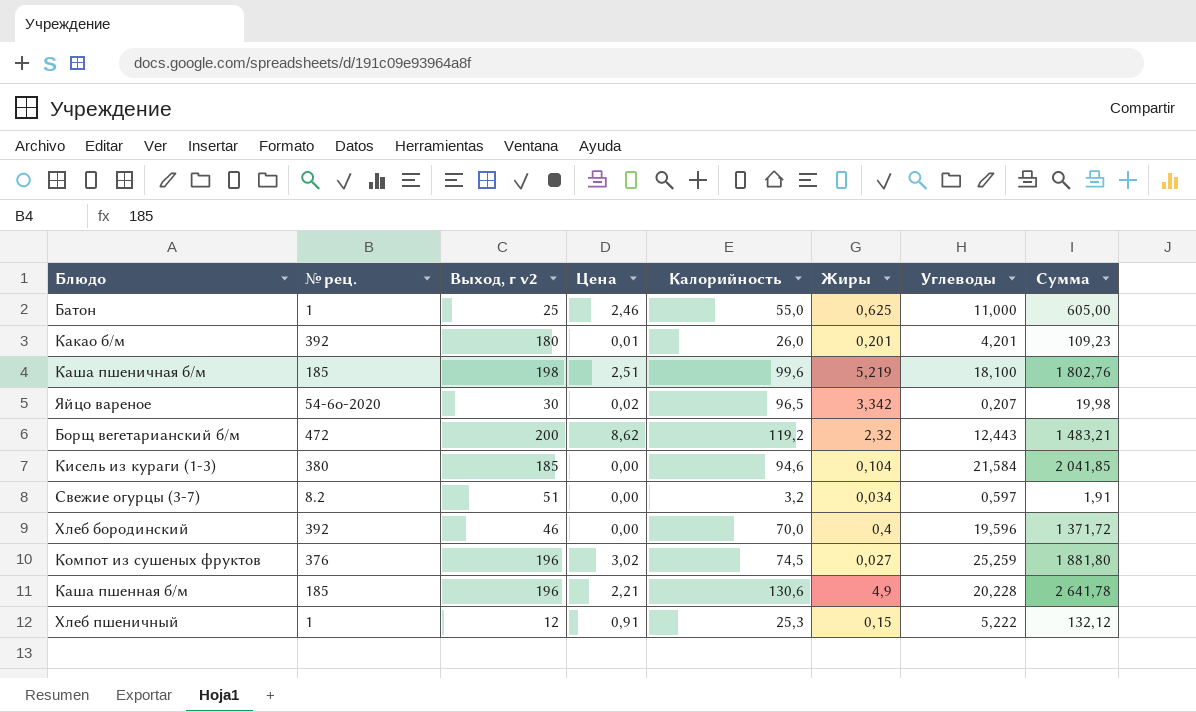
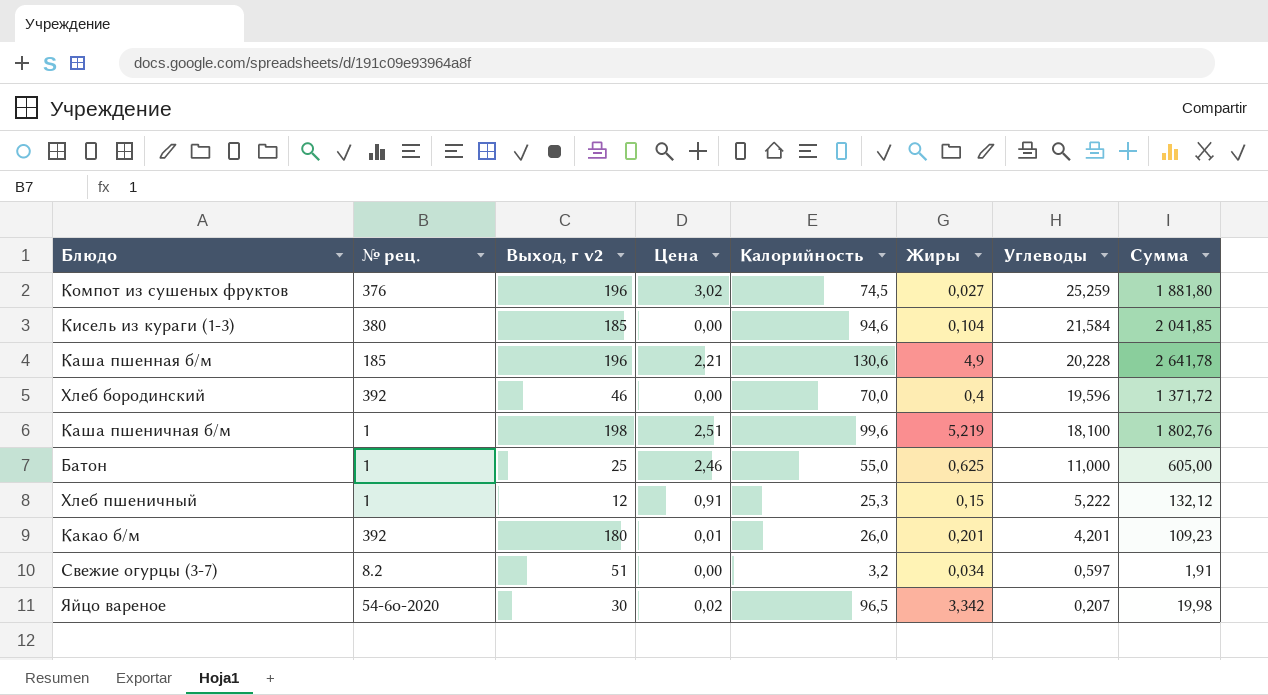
row order: none -> Углеводы descending
row Борщ вегетарианский б/м: 472 | 200 | 8,62 | 119,2 | 2,32 | 12,443 | 1 483,21 -> none
Каша пшеничная б/м | № рец.: 185 -> 1

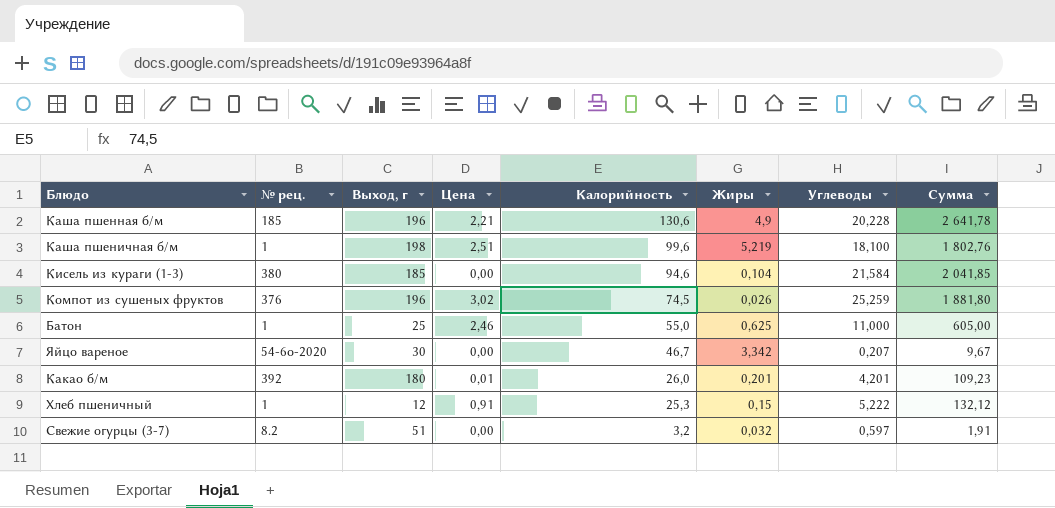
row order: Углеводы descending -> Калорийность descending
column name: Выход, г v2 -> Выход, г
row Хлеб бородинский: 392 | 46 | 0,00 | 70,0 | 0,4 | 19,596 | 1 371,72 -> none
Компот из сушеных фруктов | Жиры: 0,027 -> 0,026
Яйцо вареное | Цена: 0,02 -> 0,00
Яйцо вареное | Калорийность: 96,5 -> 46,7
Яйцо вареное | Сумма: 19,98 -> 9,67
Свежие огурцы (3-7) | Жиры: 0,034 -> 0,032

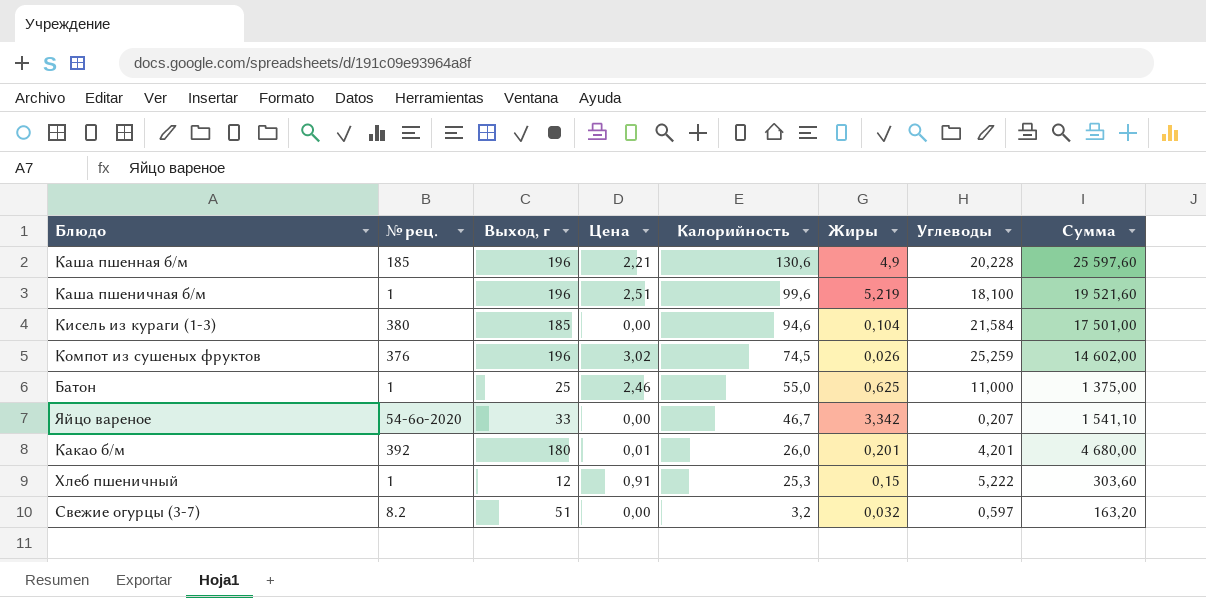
column Сумма | formula: [Калорийность] * [Углеводы] -> [Выход, г] * [Калорийность]
Каша пшеничная б/м | Выход, г: 198 -> 196
Яйцо вареное | Выход, г: 30 -> 33

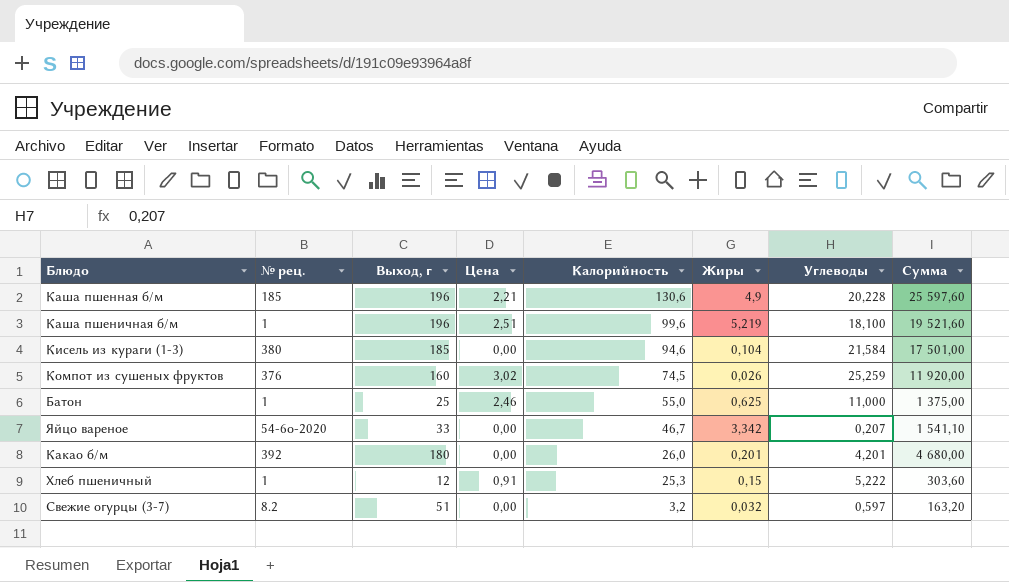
Компот из сушеных фруктов | Выход, г: 196 -> 160
Компот из сушеных фруктов | Сумма: 14 602,00 -> 11 920,00
Какао б/м | Цена: 0,01 -> 0,00

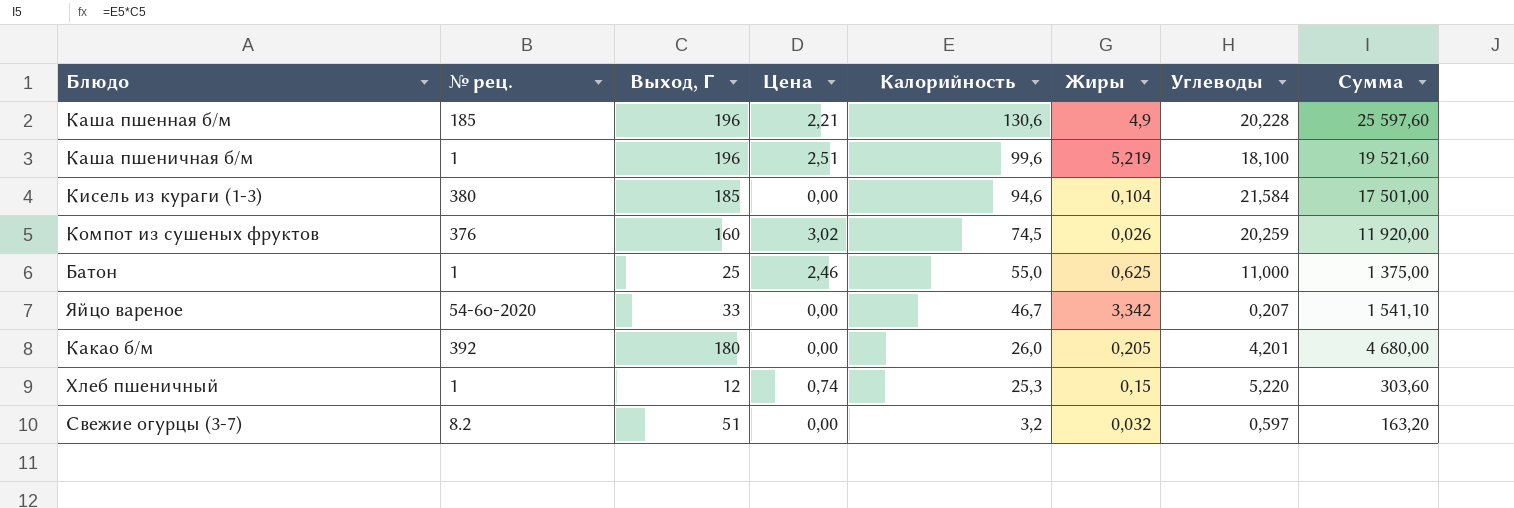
column name: Выход, г -> Выход, Г
Компот из сушеных фруктов | Углеводы: 25,259 -> 20,259
Какао б/м | Жиры: 0,201 -> 0,205
Хлеб пшеничный | Цена: 0,91 -> 0,74
Хлеб пшеничный | Углеводы: 5,222 -> 5,220

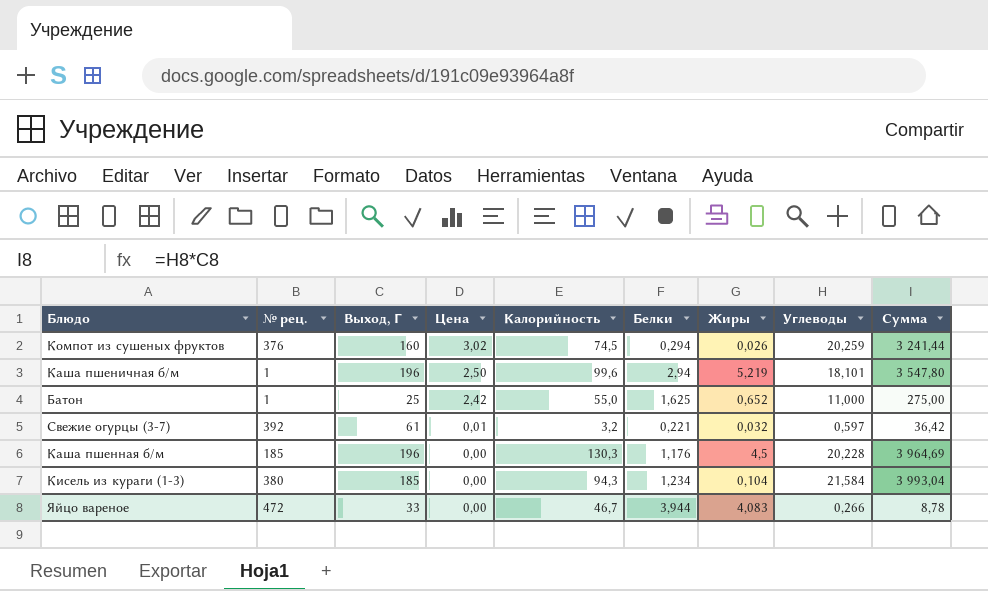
row order: Калорийность descending -> Цена descending
column Белки | position: none -> 6
column Сумма | formula: [Выход, Г] * [Калорийность] -> [Выход, Г] * [Углеводы]
row Какао б/м: 392 | 180 | 0,00 | 26,0 | 0,205 | 4,201 | 4 680,00 -> none
row Хлеб пшеничный: 1 | 12 | 0,74 | 25,3 | 0,15 | 5,220 | 303,60 -> none
Каша пшеничная б/м | Цена: 2,51 -> 2,50
Каша пшеничная б/м | Углеводы: 18,100 -> 18,101
Батон | Цена: 2,46 -> 2,42
Батон | Жиры: 0,625 -> 0,652
Свежие огурцы (3-7) | № рец.: 8.2 -> 392
Свежие огурцы (3-7) | Выход, Г: 51 -> 61
Свежие огурцы (3-7) | Цена: 0,00 -> 0,01
Каша пшенная б/м | Цена: 2,21 -> 0,00
Каша пшенная б/м | Калорийность: 130,6 -> 130,3
Каша пшенная б/м | Жиры: 4,9 -> 4,5
Кисель из кураги (1-3) | Калорийность: 94,6 -> 94,3
Яйцо вареное | № рец.: 54-6о-2020 -> 472
Яйцо вареное | Жиры: 3,342 -> 4,083
Яйцо вареное | Углеводы: 0,207 -> 0,266

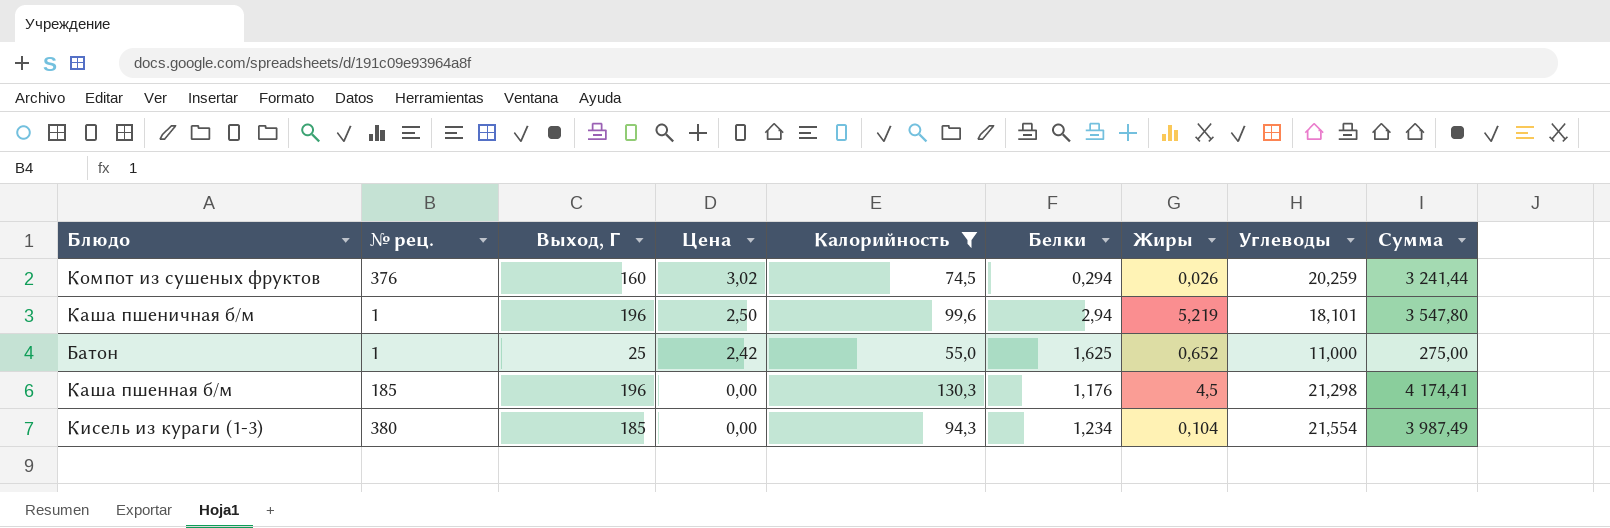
filter: none -> Калорийность >= 55,0
Каша пшенная б/м | Углеводы: 20,228 -> 21,298
Каша пшенная б/м | Сумма: 3 964,69 -> 4 174,41
Кисель из кураги (1-3) | Углеводы: 21,584 -> 21,554
Кисель из кураги (1-3) | Сумма: 3 993,04 -> 3 987,49

